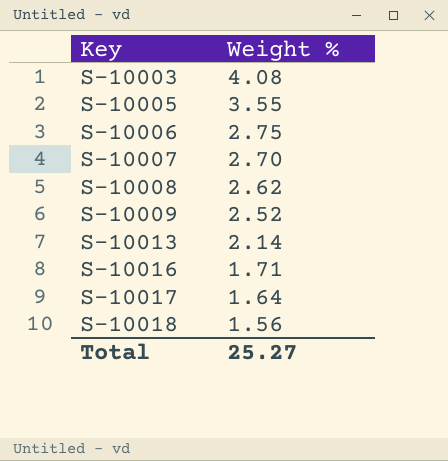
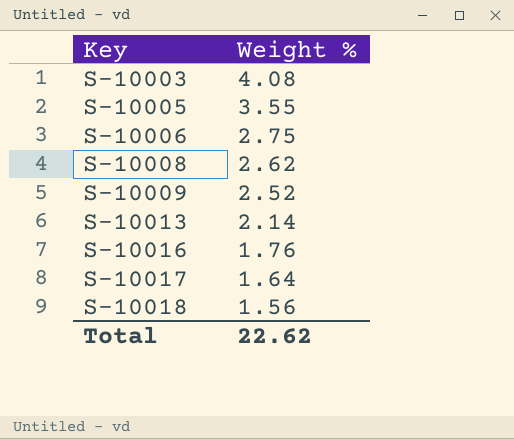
row S-10007: 2.70 -> none
S-10016 | Weight %: 1.71 -> 1.76
Total | Weight %: 25.27 -> 22.62

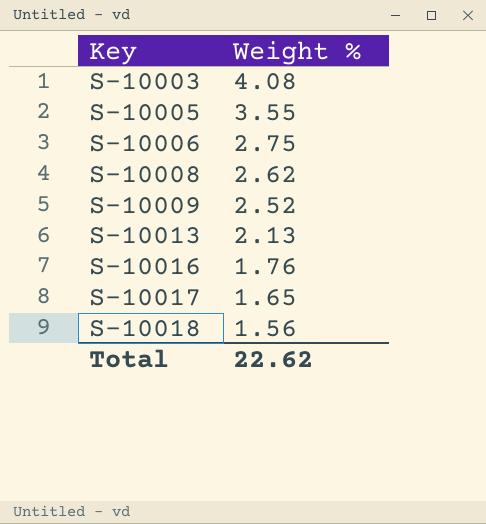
S-10013 | Weight %: 2.14 -> 2.13
S-10017 | Weight %: 1.64 -> 1.65

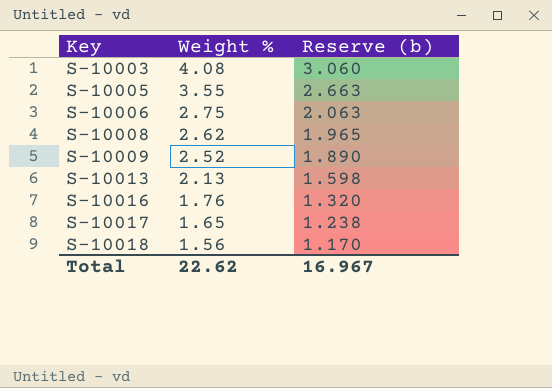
column Reserve (b) | formula: none -> [Weight %] * 0.75

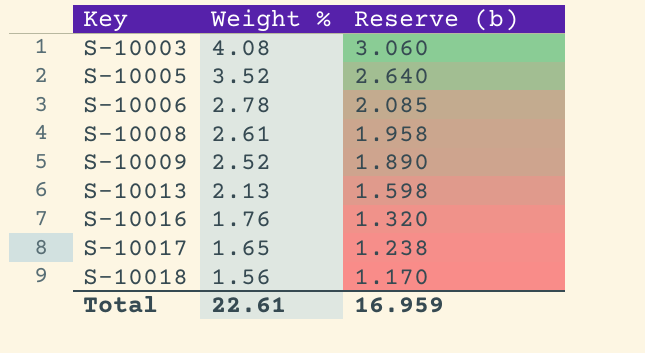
S-10005 | Weight %: 3.55 -> 3.52
S-10005 | Reserve (b): 2.663 -> 2.640
S-10006 | Weight %: 2.75 -> 2.78
S-10006 | Reserve (b): 2.063 -> 2.085
S-10008 | Weight %: 2.62 -> 2.61
S-10008 | Reserve (b): 1.965 -> 1.958
Total | Weight %: 22.62 -> 22.61
Total | Reserve (b): 16.967 -> 16.959

